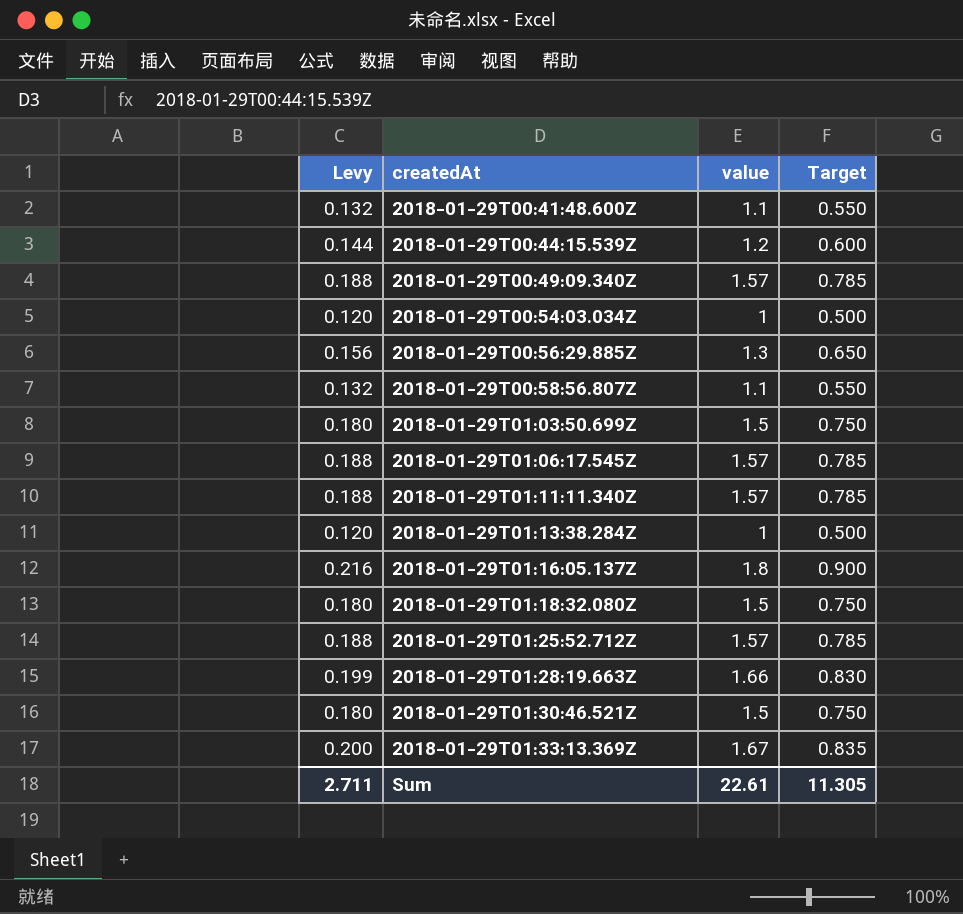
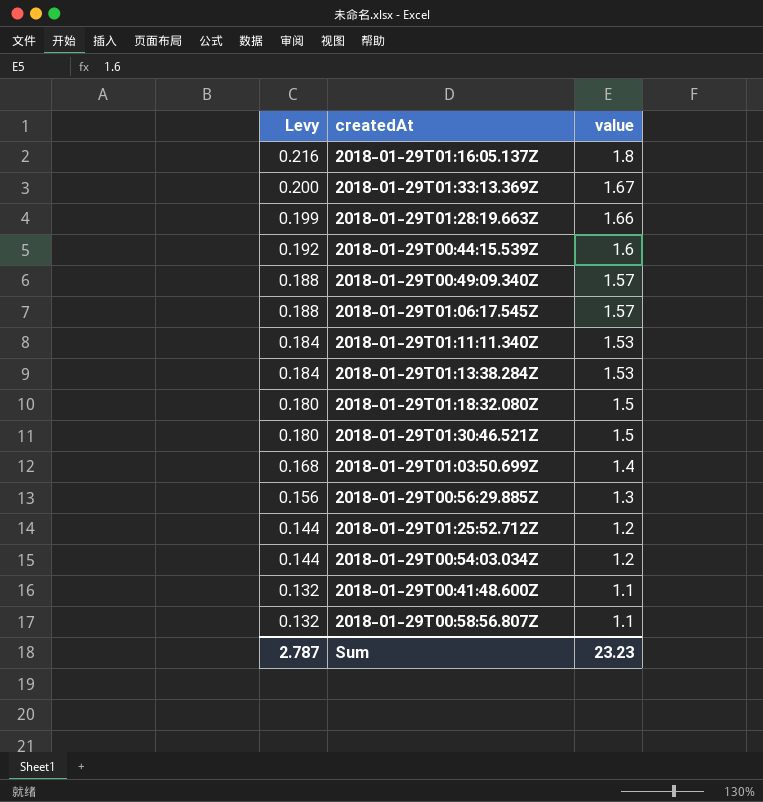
row order: createdAt ascending -> Levy descending
column Target | formula: [value] * 0.5 -> none
2018-01-29T00:44:15.539Z | Levy: 0.144 -> 0.192
2018-01-29T00:44:15.539Z | value: 1.2 -> 1.6
2018-01-29T01:11:11.340Z | Levy: 0.188 -> 0.184
2018-01-29T01:11:11.340Z | value: 1.57 -> 1.53
2018-01-29T01:13:38.284Z | Levy: 0.120 -> 0.184
2018-01-29T01:13:38.284Z | value: 1 -> 1.53
2018-01-29T01:03:50.699Z | Levy: 0.180 -> 0.168
2018-01-29T01:03:50.699Z | value: 1.5 -> 1.4
2018-01-29T01:25:52.712Z | Levy: 0.188 -> 0.144
2018-01-29T01:25:52.712Z | value: 1.57 -> 1.2
2018-01-29T00:54:03.034Z | Levy: 0.120 -> 0.144
2018-01-29T00:54:03.034Z | value: 1 -> 1.2
Sum | Levy: 2.711 -> 2.787
Sum | value: 22.61 -> 23.23

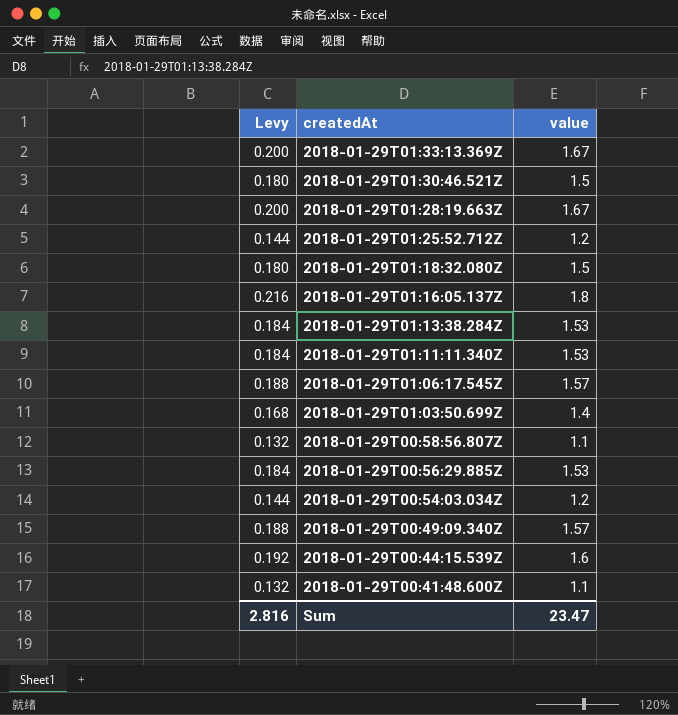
row order: Levy descending -> createdAt descending
2018-01-29T01:28:19.663Z | Levy: 0.199 -> 0.200
2018-01-29T01:28:19.663Z | value: 1.66 -> 1.67
2018-01-29T00:56:29.885Z | Levy: 0.156 -> 0.184
2018-01-29T00:56:29.885Z | value: 1.3 -> 1.53
Sum | Levy: 2.787 -> 2.816
Sum | value: 23.23 -> 23.47

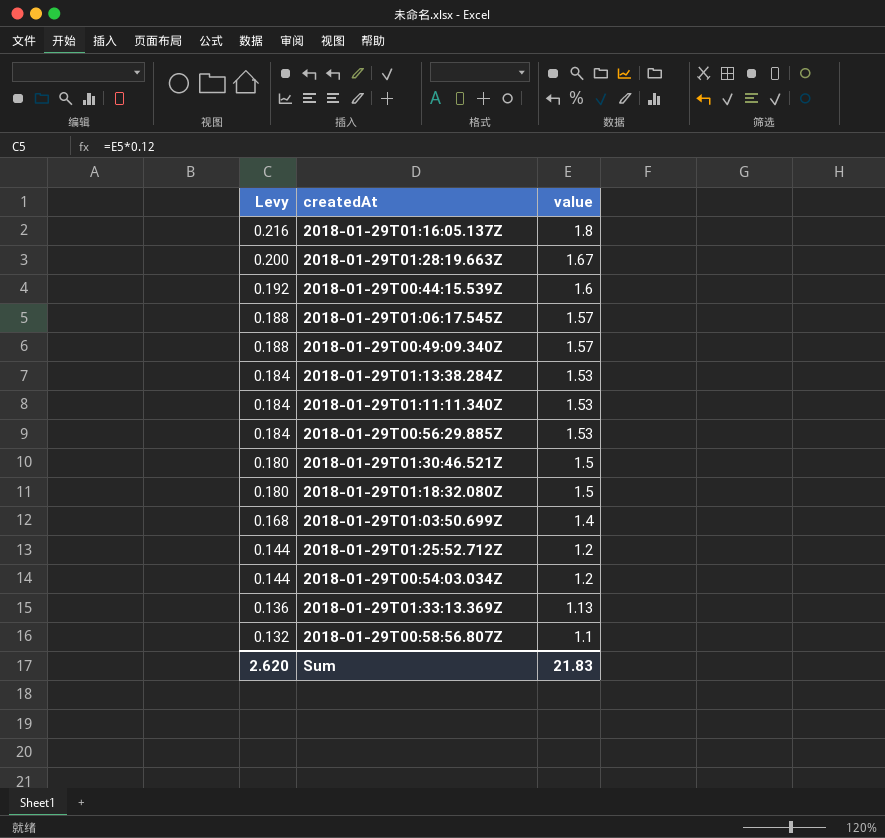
row order: createdAt descending -> Levy descending
row 2018-01-29T00:41:48.600Z: 0.132 | 1.1 -> none
2018-01-29T01:33:13.369Z | Levy: 0.200 -> 0.136
2018-01-29T01:33:13.369Z | value: 1.67 -> 1.13
Sum | Levy: 2.816 -> 2.620
Sum | value: 23.47 -> 21.83

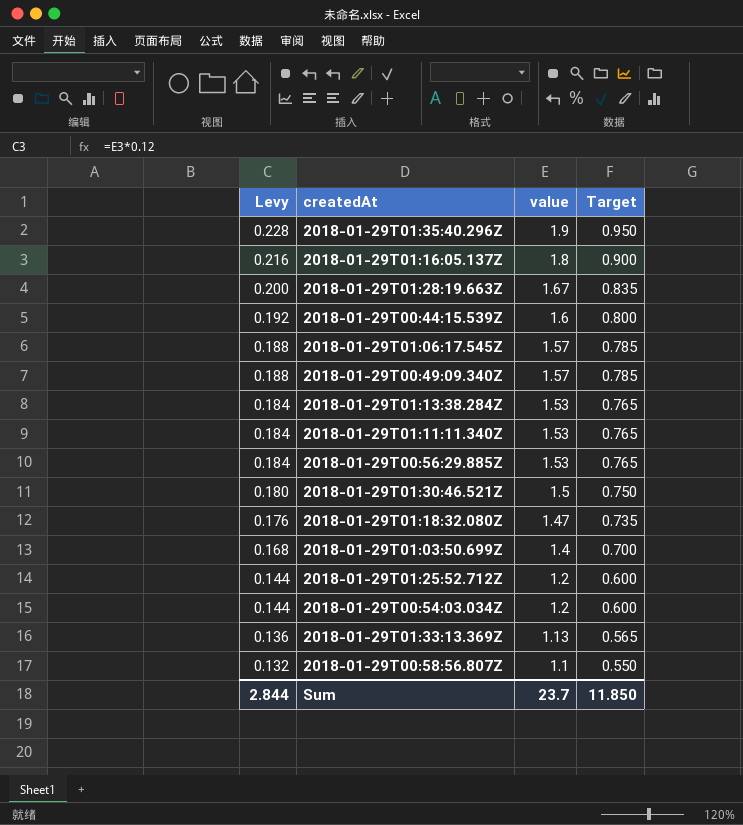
column Target | formula: none -> [value] * 0.5
row 2018-01-29T01:35:40.296Z: none -> 0.228 | 1.9 | 0.950
2018-01-29T01:18:32.080Z | Levy: 0.180 -> 0.176
2018-01-29T01:18:32.080Z | value: 1.5 -> 1.47
Sum | Levy: 2.620 -> 2.844
Sum | value: 21.83 -> 23.7

